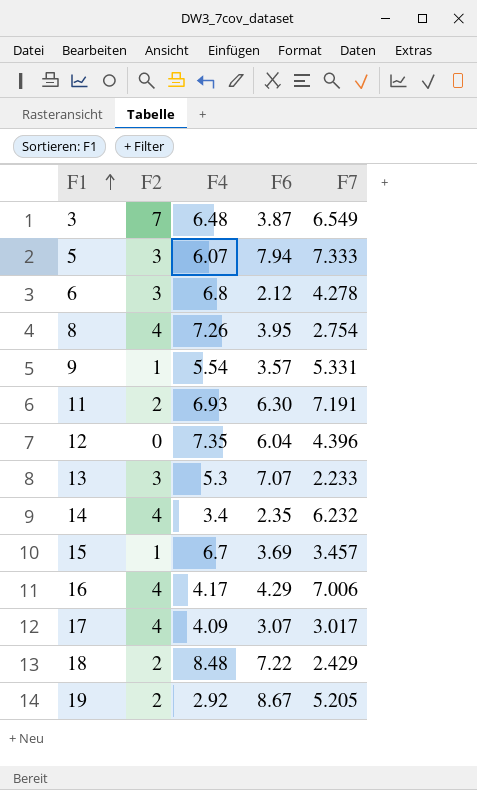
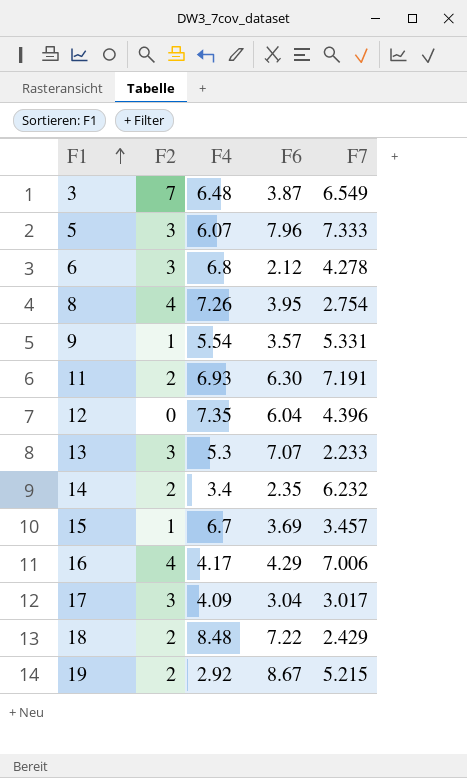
5 | F6: 7.94 -> 7.96
14 | F2: 4 -> 2
17 | F2: 4 -> 3
17 | F6: 3.07 -> 3.04
19 | F7: 5.205 -> 5.215

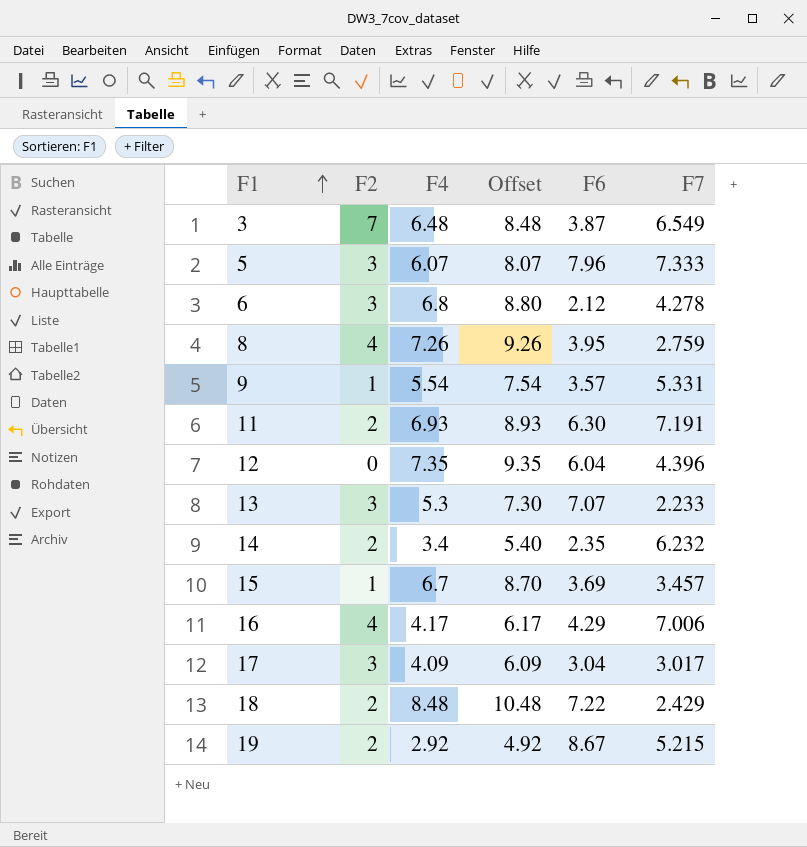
column Offset | formula: none -> [F4] + 2
8 | F7: 2.754 -> 2.759

